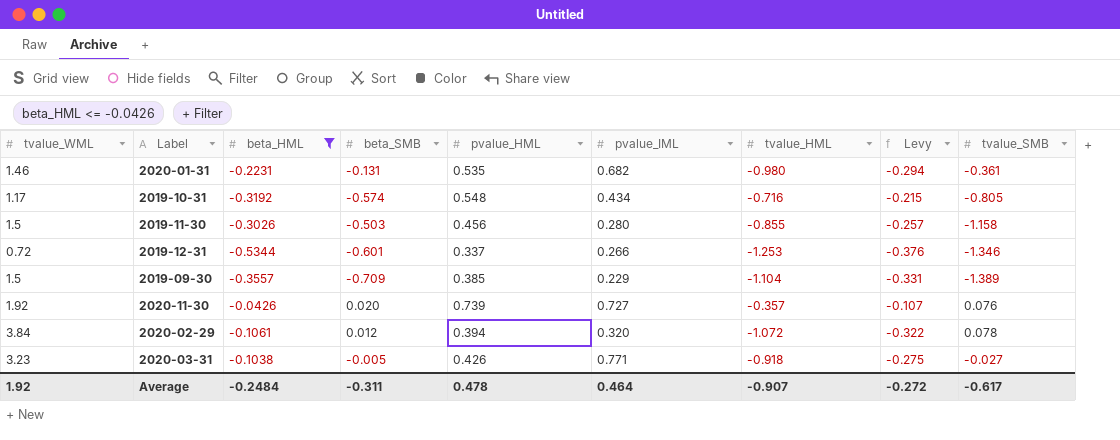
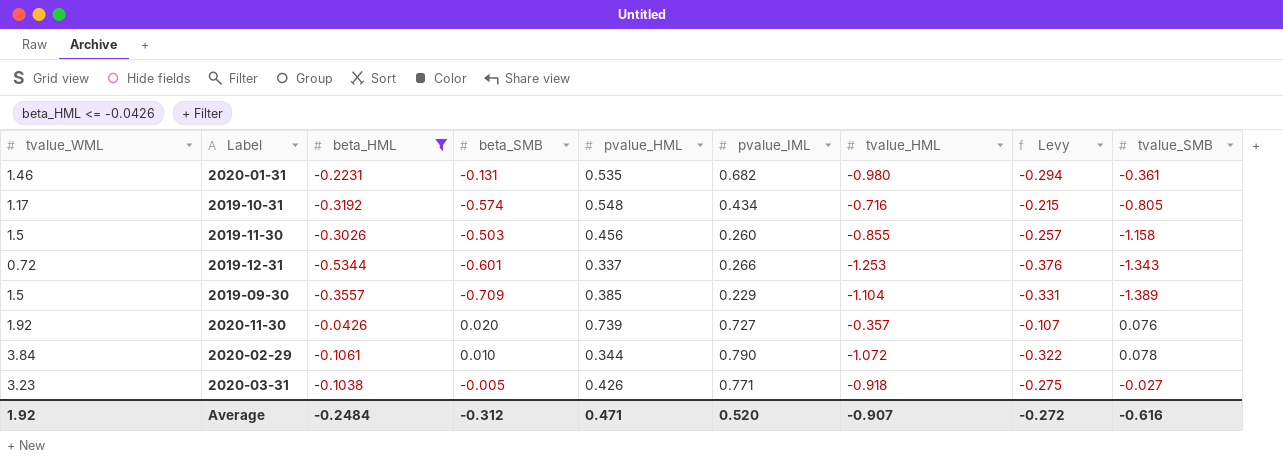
2019-11-30 | pvalue_IML: 0.280 -> 0.260
2019-12-31 | tvalue_SMB: -1.346 -> -1.343
2020-02-29 | beta_SMB: 0.012 -> 0.010
2020-02-29 | pvalue_HML: 0.394 -> 0.344
2020-02-29 | pvalue_IML: 0.320 -> 0.790
Average | beta_SMB: -0.311 -> -0.312
Average | pvalue_HML: 0.478 -> 0.471
Average | pvalue_IML: 0.464 -> 0.520
Average | tvalue_SMB: -0.617 -> -0.616

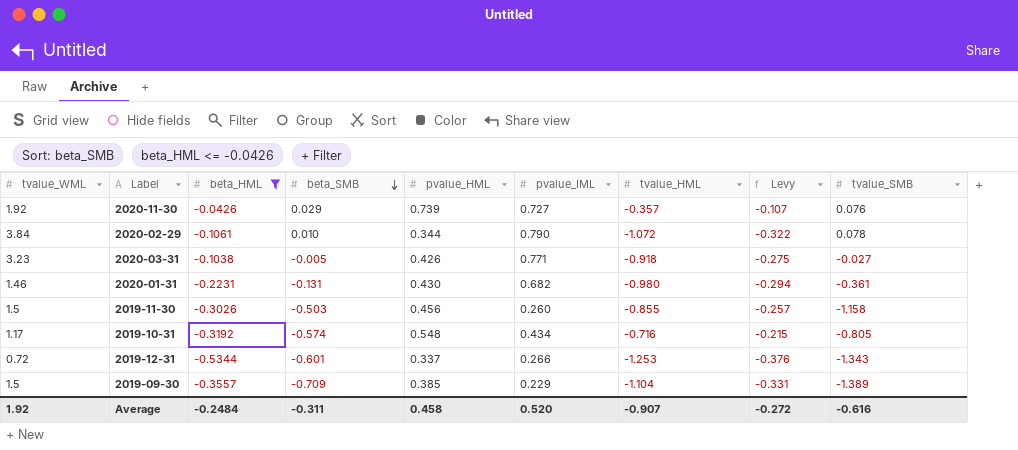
row order: none -> beta_SMB descending
2020-11-30 | beta_SMB: 0.020 -> 0.029
2020-01-31 | pvalue_HML: 0.535 -> 0.430
Average | beta_SMB: -0.312 -> -0.311
Average | pvalue_HML: 0.471 -> 0.458

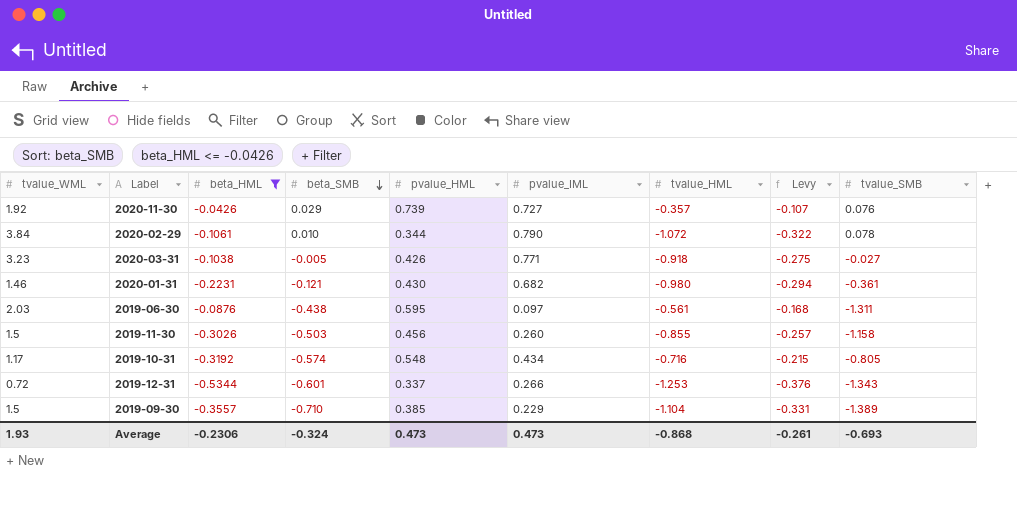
2020-01-31 | beta_SMB: -0.131 -> -0.121
row 2019-06-30: none -> 2.03 | -0.0876 | -0.438 | 0.595 | 0.097 | -0.561 | -0.168 | -1.311
2019-09-30 | beta_SMB: -0.709 -> -0.710
Average | tvalue_WML: 1.92 -> 1.93
Average | beta_HML: -0.2484 -> -0.2306
Average | beta_SMB: -0.311 -> -0.324
Average | pvalue_HML: 0.458 -> 0.473
Average | pvalue_IML: 0.520 -> 0.473
Average | tvalue_HML: -0.907 -> -0.868
Average | Levy: -0.272 -> -0.261
Average | tvalue_SMB: -0.616 -> -0.693

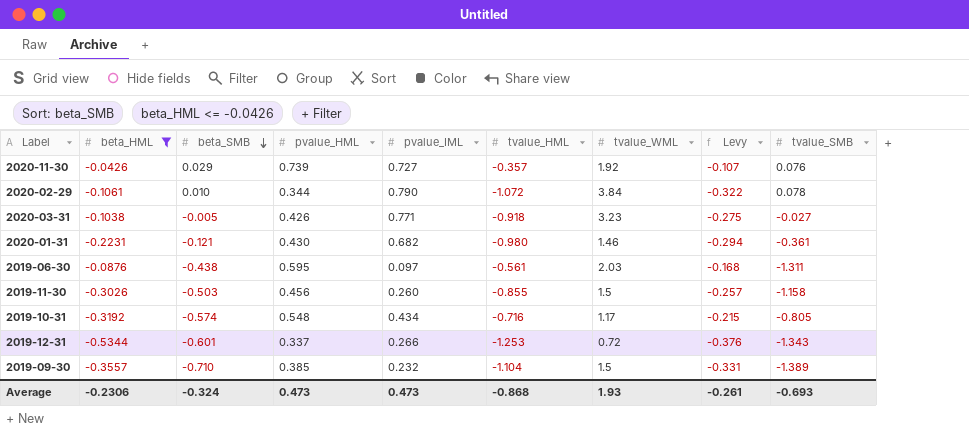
column tvalue_WML | position: 1 -> 7
2019-09-30 | pvalue_IML: 0.229 -> 0.232

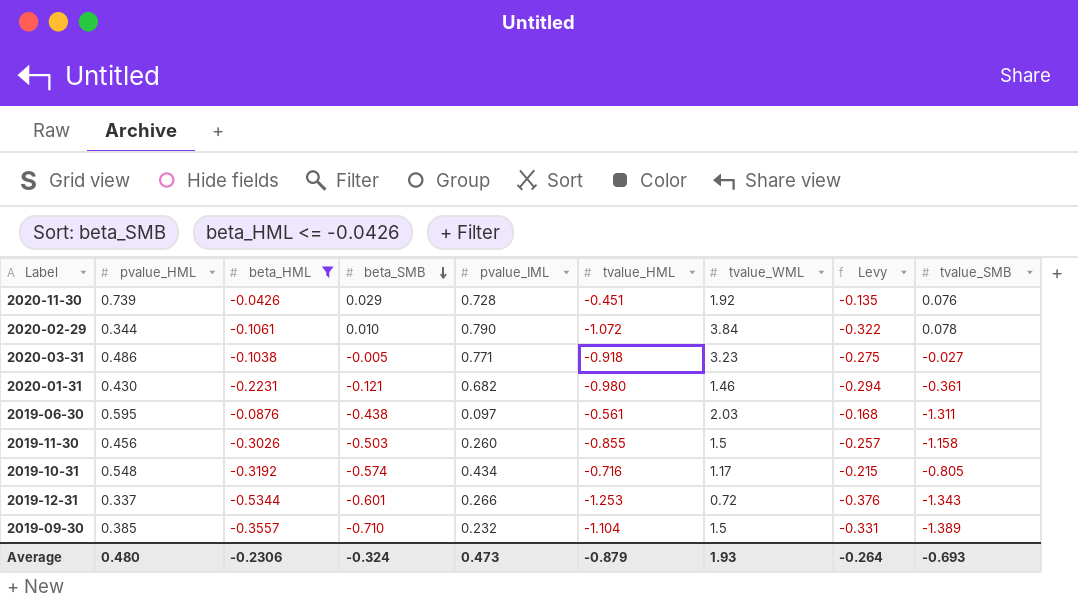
column pvalue_HML | position: 4 -> 2
2020-11-30 | pvalue_IML: 0.727 -> 0.728
2020-11-30 | tvalue_HML: -0.357 -> -0.451
2020-11-30 | Levy: -0.107 -> -0.135
2020-03-31 | pvalue_HML: 0.426 -> 0.486
Average | pvalue_HML: 0.473 -> 0.480
Average | tvalue_HML: -0.868 -> -0.879
Average | Levy: -0.261 -> -0.264

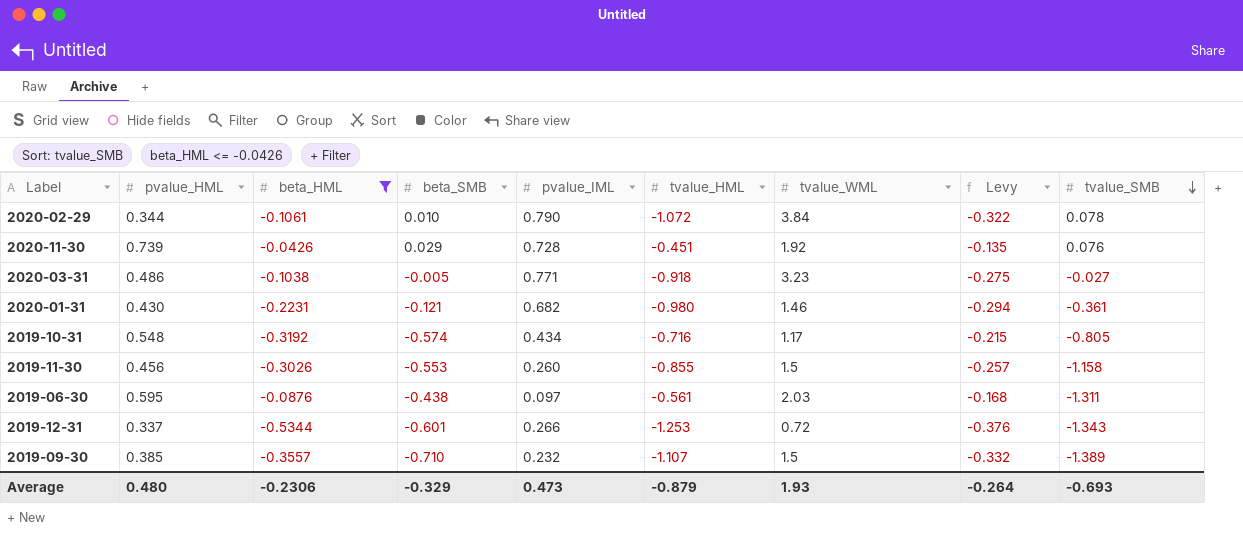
row order: beta_SMB descending -> tvalue_SMB descending
2019-11-30 | beta_SMB: -0.503 -> -0.553
2019-09-30 | tvalue_HML: -1.104 -> -1.107
2019-09-30 | Levy: -0.331 -> -0.332
Average | beta_SMB: -0.324 -> -0.329

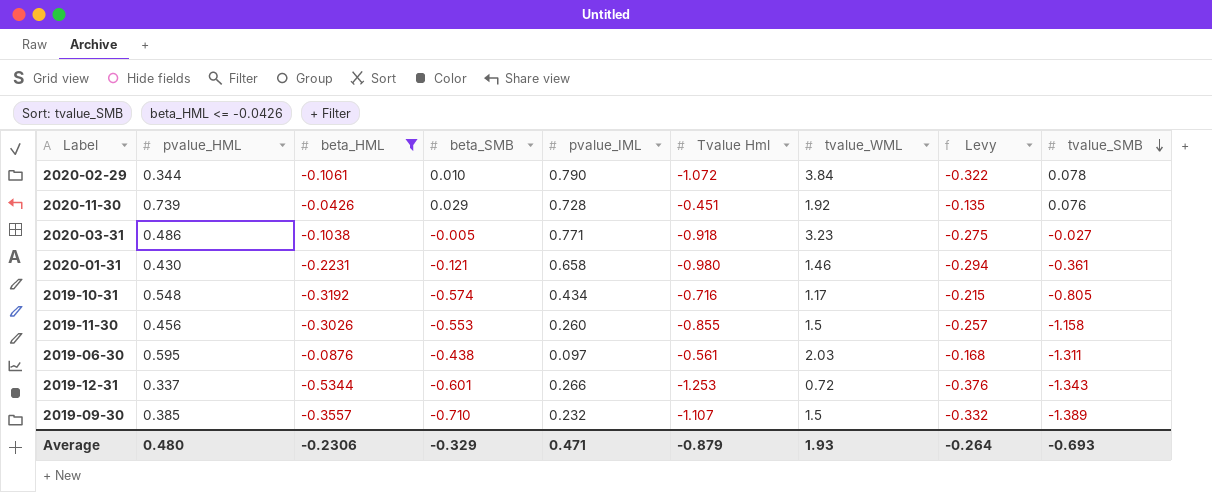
column name: tvalue_HML -> Tvalue Hml
2020-01-31 | pvalue_IML: 0.682 -> 0.658
Average | pvalue_IML: 0.473 -> 0.471

